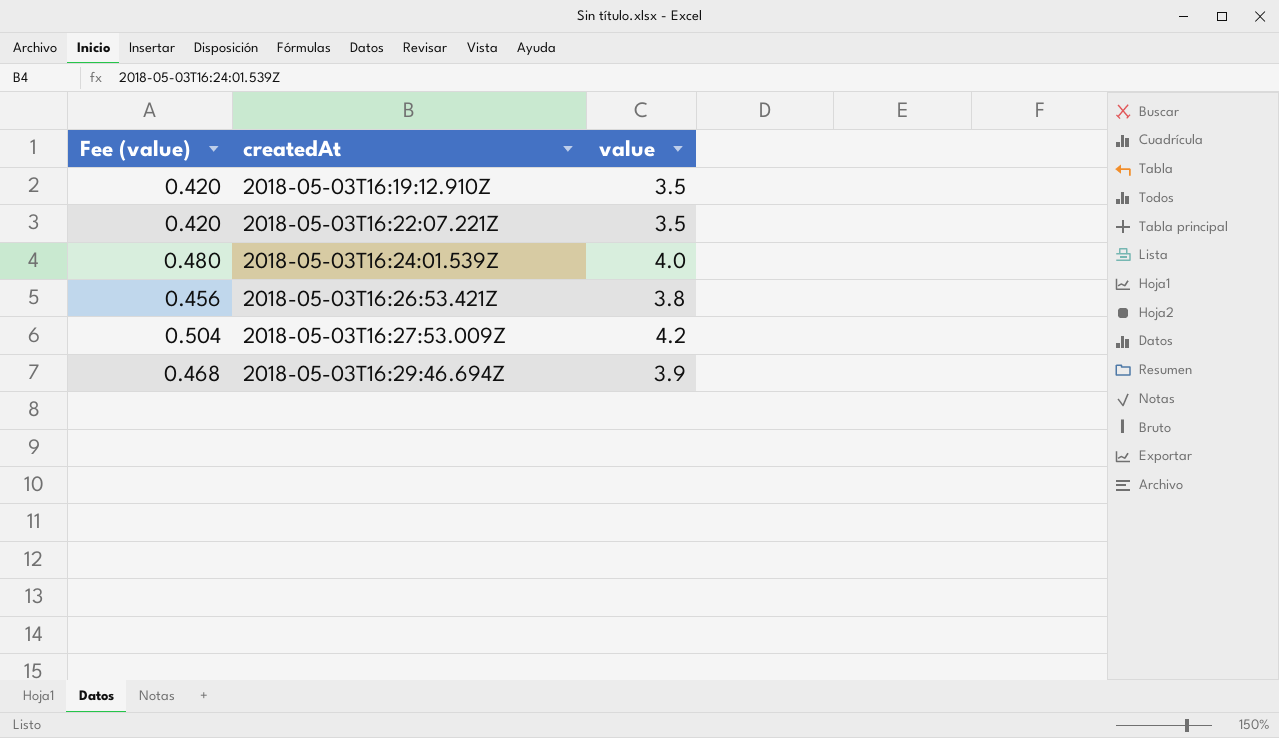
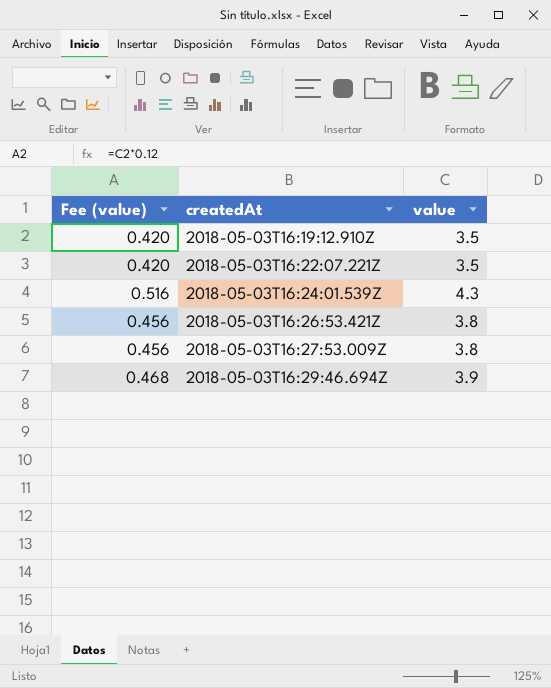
2018-05-03T16:24:01.539Z | Fee (value): 0.480 -> 0.516
2018-05-03T16:24:01.539Z | value: 4.0 -> 4.3
2018-05-03T16:27:53.009Z | Fee (value): 0.504 -> 0.456
2018-05-03T16:27:53.009Z | value: 4.2 -> 3.8

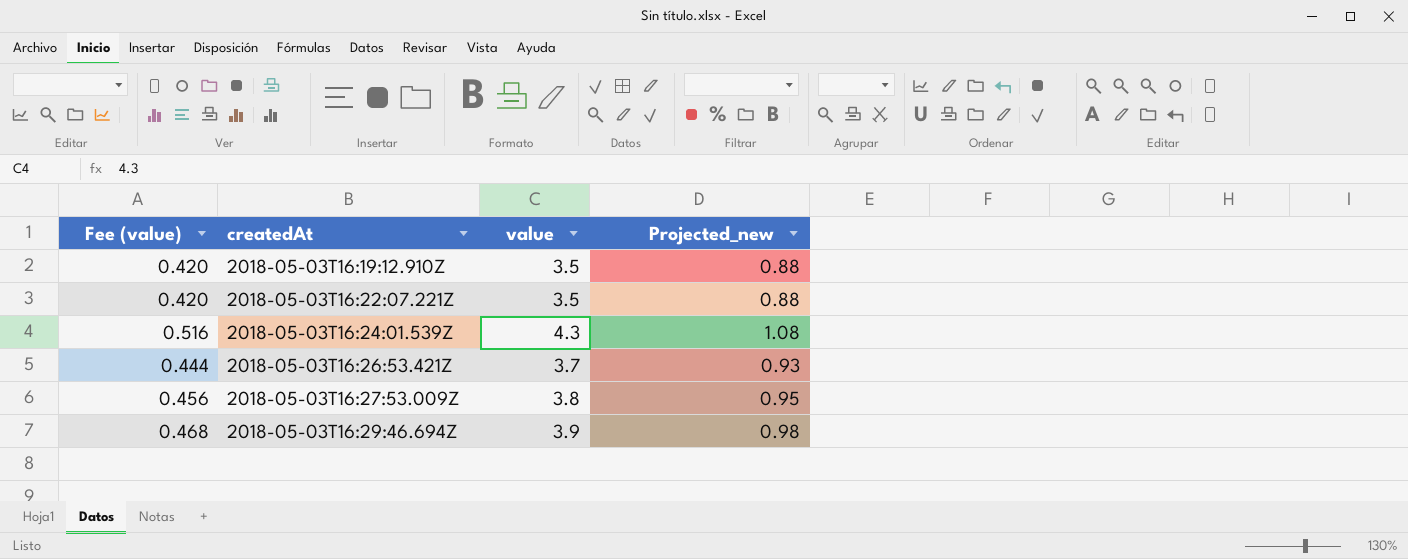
column Projected_new | formula: none -> [value] * 0.25
2018-05-03T16:26:53.421Z | Fee (value): 0.456 -> 0.444
2018-05-03T16:26:53.421Z | value: 3.8 -> 3.7

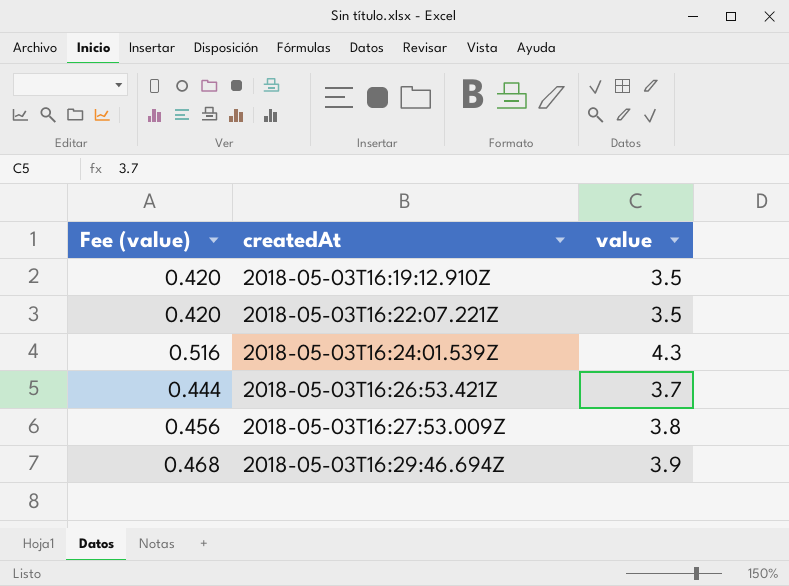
column Projected_new | formula: [value] * 0.25 -> none

